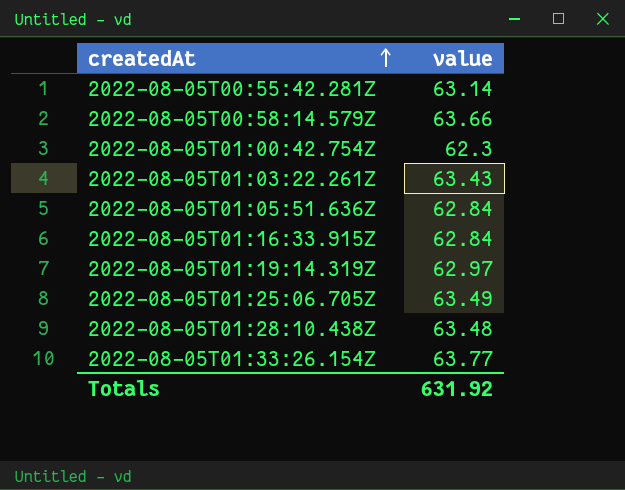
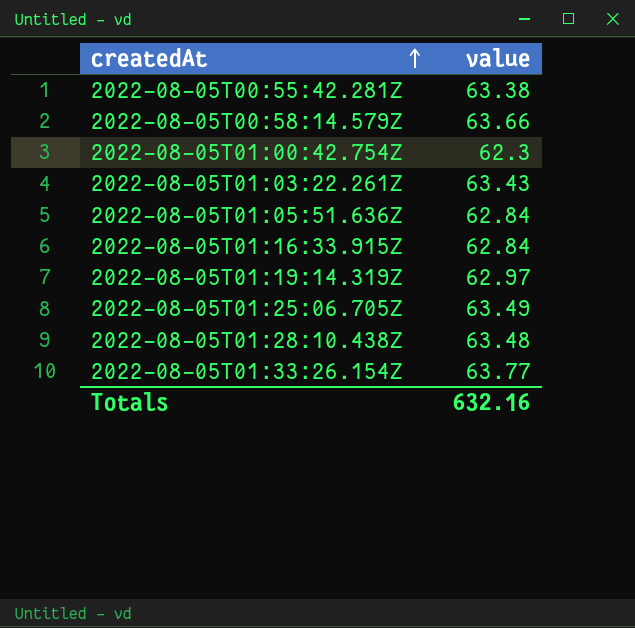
2022-08-05T00:55:42.281Z | value: 63.14 -> 63.38
Totals | value: 631.92 -> 632.16

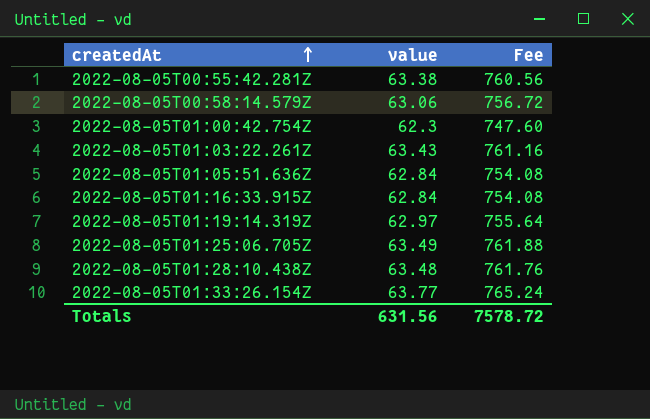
column Fee | formula: none -> [value] * 12
2022-08-05T00:58:14.579Z | value: 63.66 -> 63.06
Totals | value: 632.16 -> 631.56

